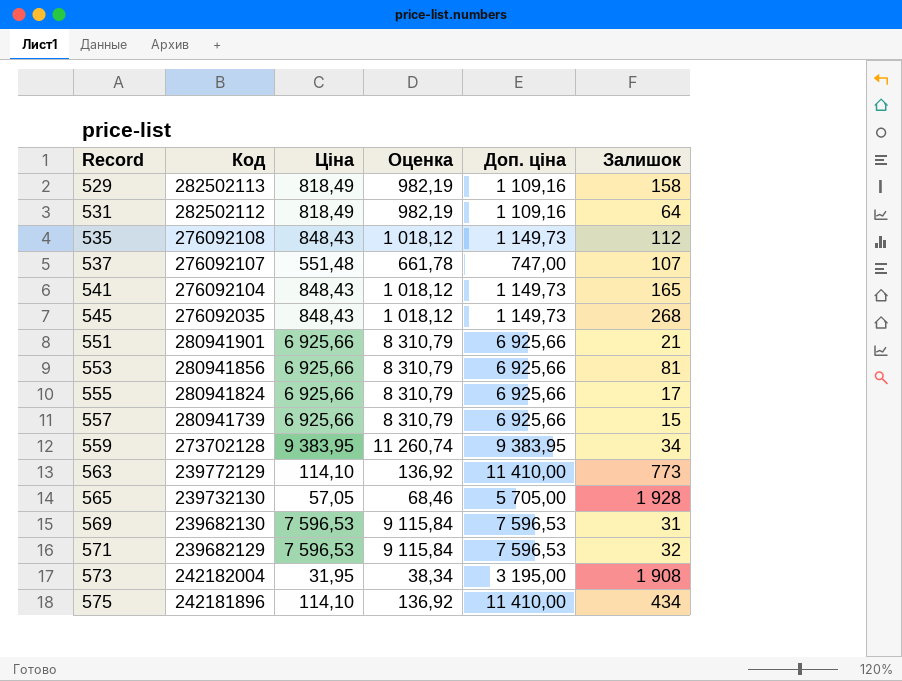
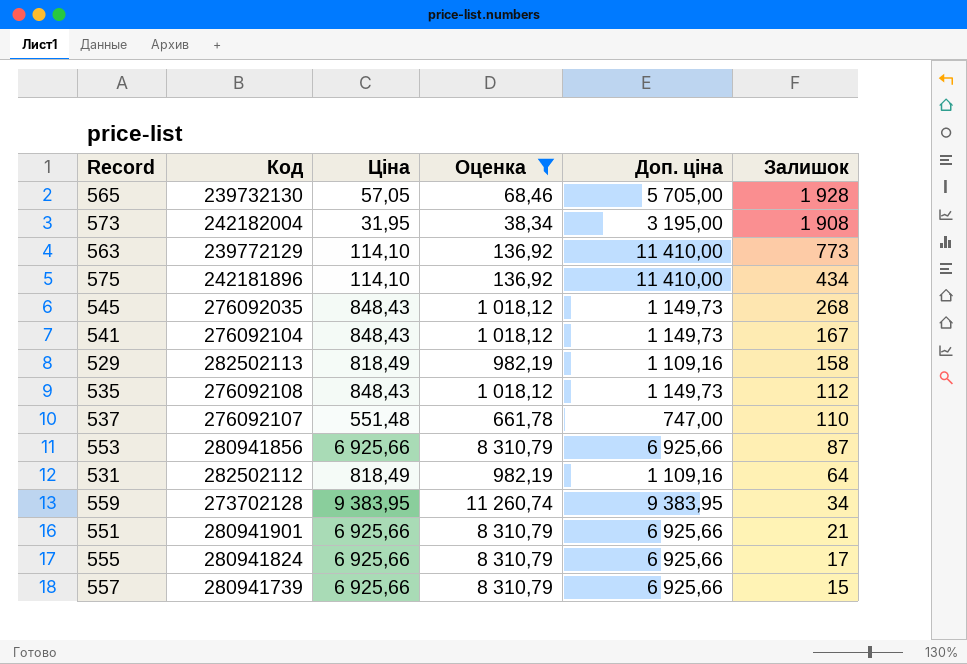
filter: none -> Оценка != 9 115,84
row order: Record ascending -> Залишок descending
541 | Залишок: 165 -> 167
537 | Залишок: 107 -> 110
553 | Залишок: 81 -> 87

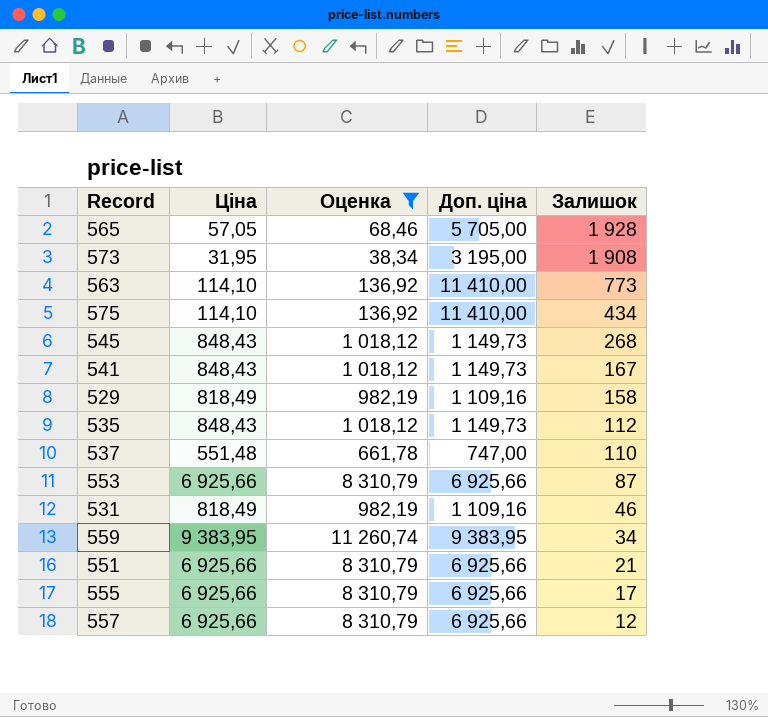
column Код | position: 2 -> none
531 | Залишок: 64 -> 46
557 | Залишок: 15 -> 12

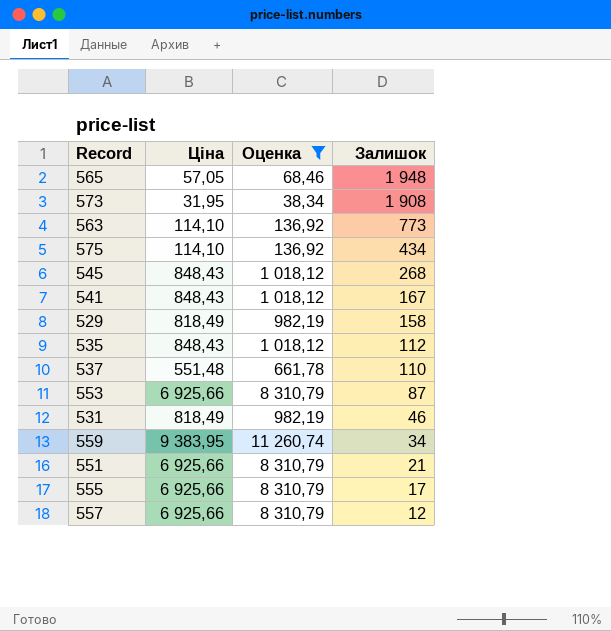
column Доп. ціна | position: 4 -> none
565 | Залишок: 1 928 -> 1 948

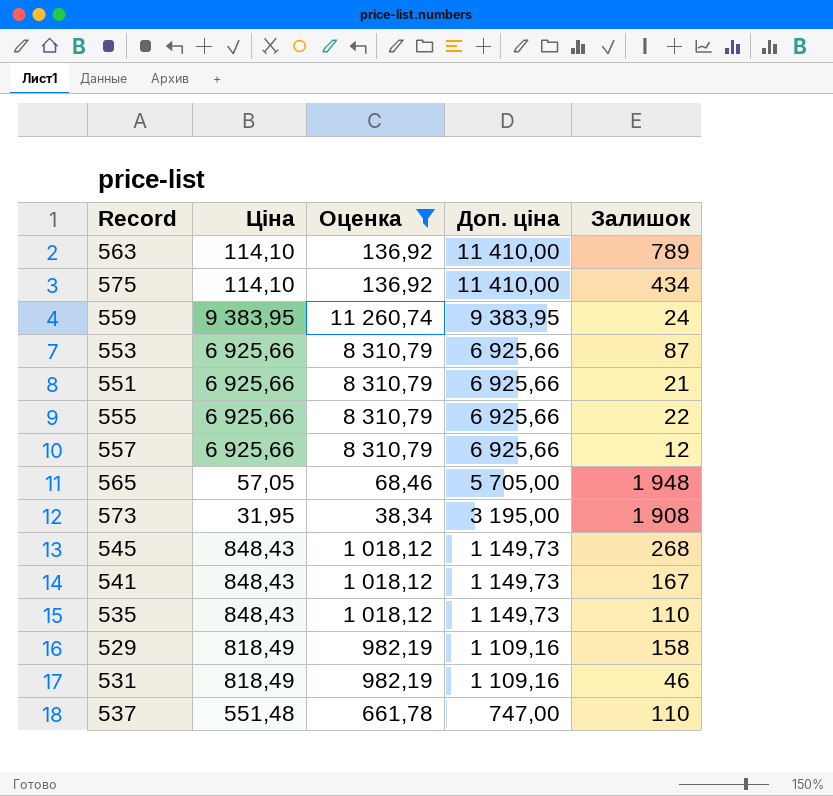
row order: Залишок descending -> Доп. ціна descending
column Доп. ціна | position: none -> 4
563 | Залишок: 773 -> 789
559 | Залишок: 34 -> 24
555 | Залишок: 17 -> 22
535 | Залишок: 112 -> 110

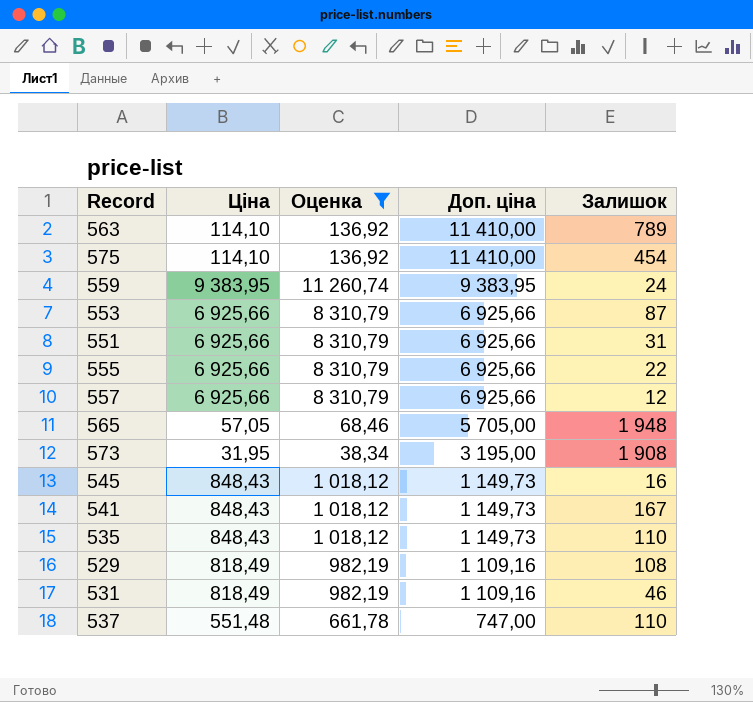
575 | Залишок: 434 -> 454
551 | Залишок: 21 -> 31
545 | Залишок: 268 -> 16
529 | Залишок: 158 -> 108

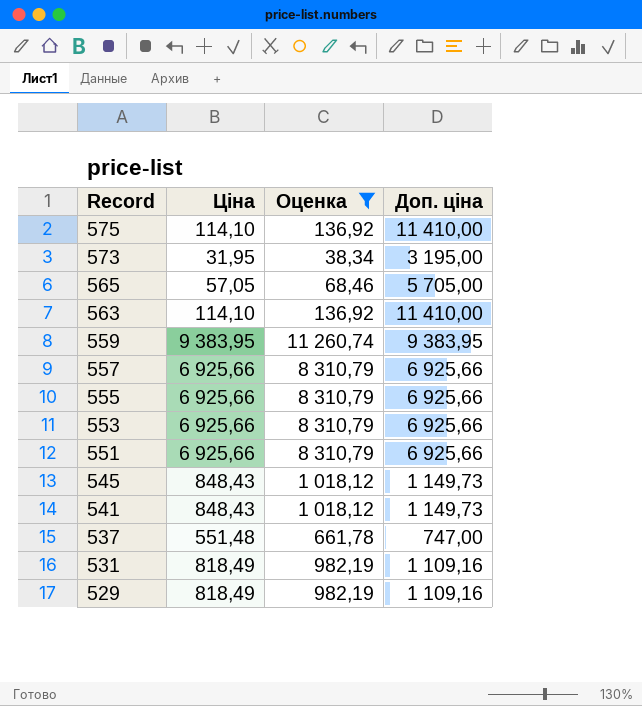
row order: Доп. ціна descending -> Record descending
column Залишок | position: 5 -> none
row 535: 848,43 | 1 018,12 | 1 149,73 | 110 -> none

